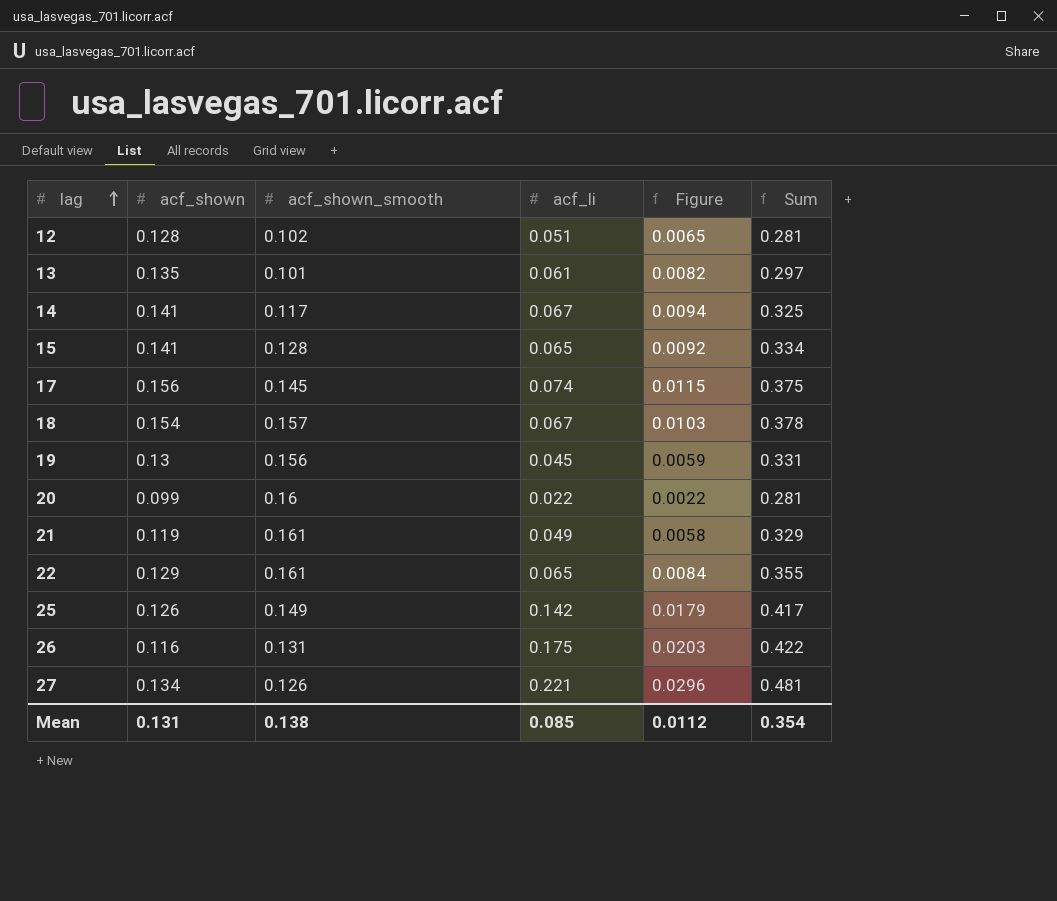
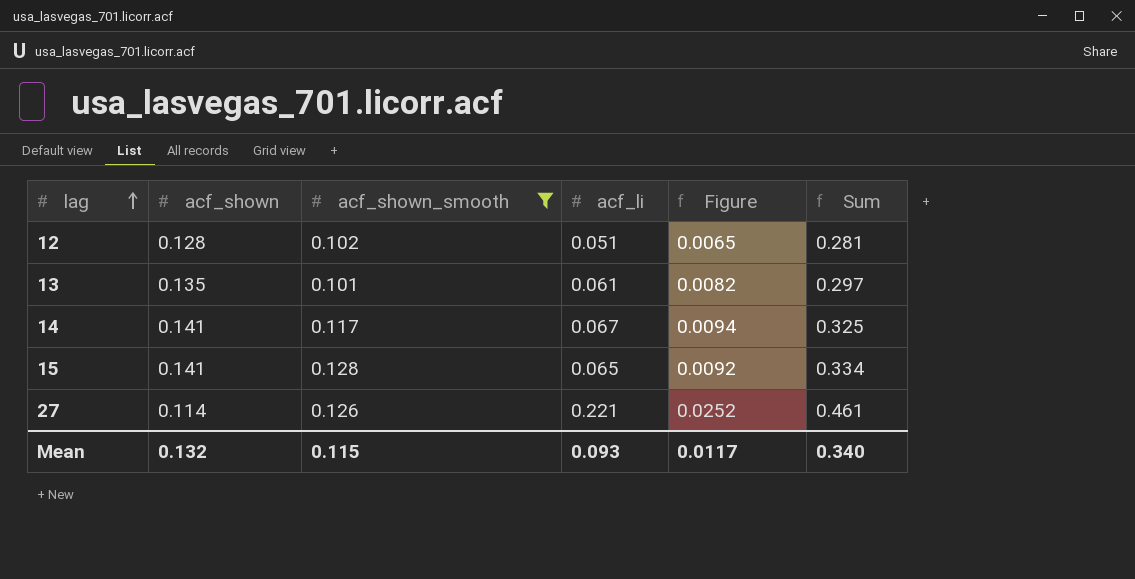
filter: none -> acf_shown_smooth <= 0.128
27 | acf_shown: 0.134 -> 0.114
27 | Figure: 0.0296 -> 0.0252
27 | Sum: 0.481 -> 0.461
Mean | acf_shown: 0.131 -> 0.132
Mean | acf_shown_smooth: 0.138 -> 0.115
Mean | acf_li: 0.085 -> 0.093
Mean | Figure: 0.0112 -> 0.0117
Mean | Sum: 0.354 -> 0.340

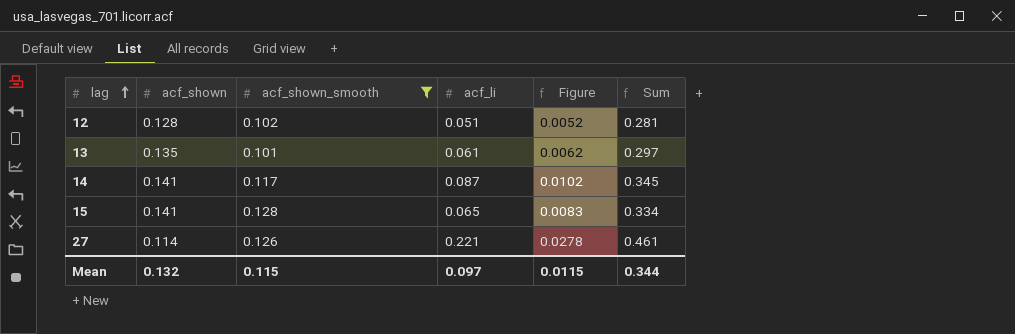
column Figure | formula: [acf_shown] * [acf_li] -> [acf_shown_smooth] * [acf_li]
14 | acf_li: 0.067 -> 0.087
14 | Sum: 0.325 -> 0.345
Mean | acf_li: 0.093 -> 0.097
Mean | Figure: 0.0117 -> 0.0115
Mean | Sum: 0.340 -> 0.344

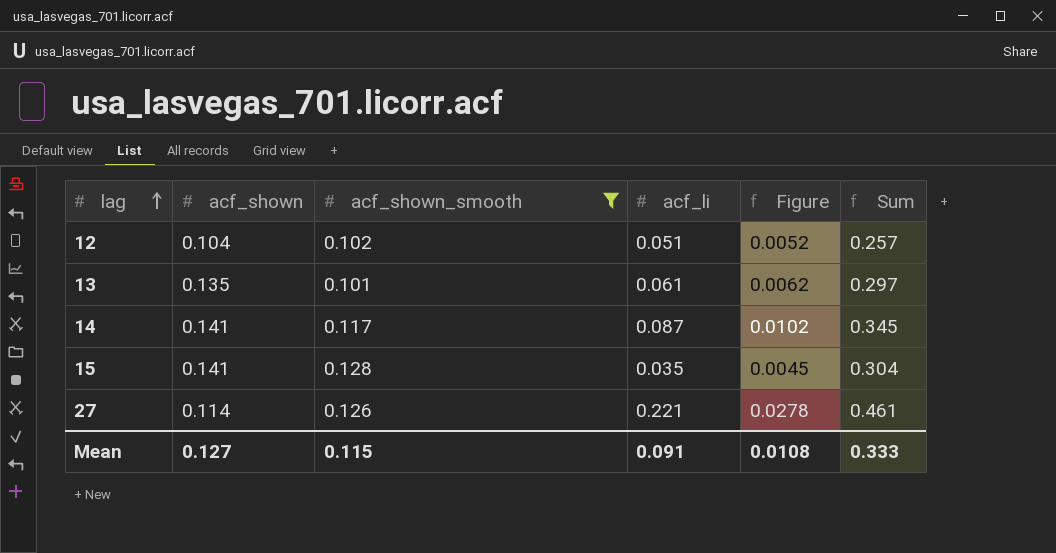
12 | acf_shown: 0.128 -> 0.104
12 | Sum: 0.281 -> 0.257
15 | acf_li: 0.065 -> 0.035
15 | Figure: 0.0083 -> 0.0045
15 | Sum: 0.334 -> 0.304
Mean | acf_shown: 0.132 -> 0.127
Mean | acf_li: 0.097 -> 0.091
Mean | Figure: 0.0115 -> 0.0108
Mean | Sum: 0.344 -> 0.333

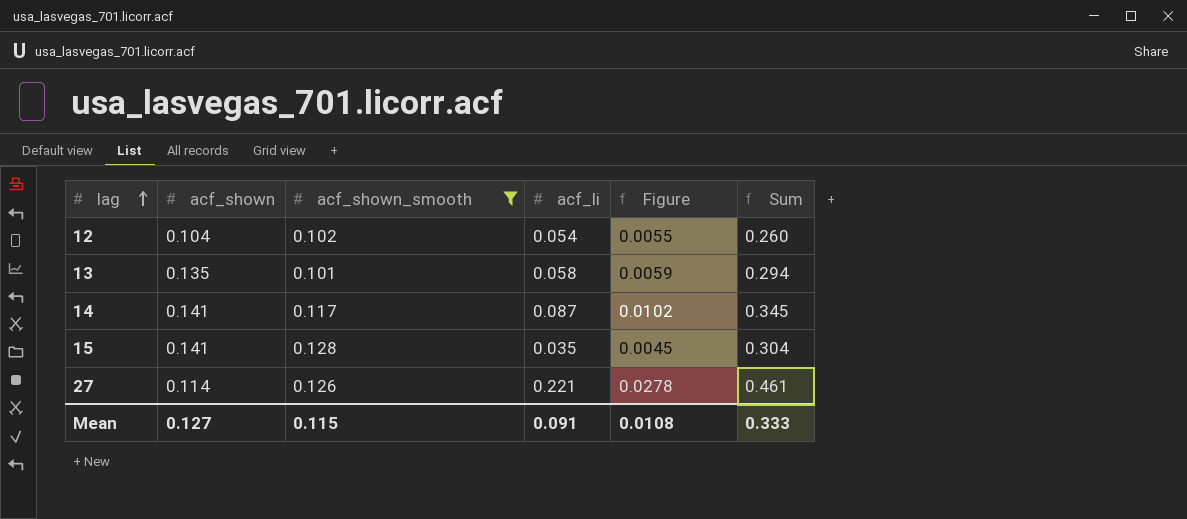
12 | acf_li: 0.051 -> 0.054
12 | Figure: 0.0052 -> 0.0055
12 | Sum: 0.257 -> 0.260
13 | acf_li: 0.061 -> 0.058
13 | Figure: 0.0062 -> 0.0059
13 | Sum: 0.297 -> 0.294

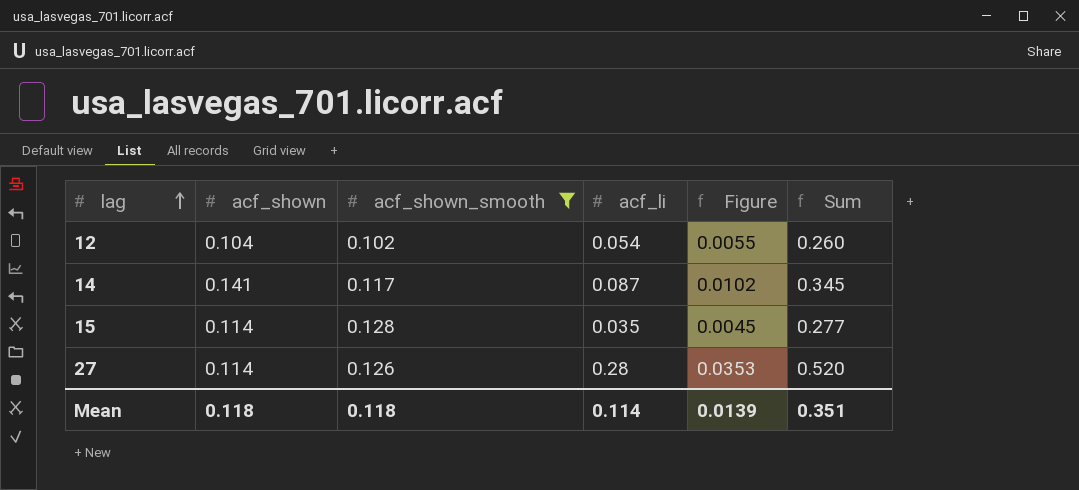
row 13: 0.135 | 0.101 | 0.058 | 0.0059 | 0.294 -> none
15 | acf_shown: 0.141 -> 0.114
15 | Sum: 0.304 -> 0.277
27 | acf_li: 0.221 -> 0.28
27 | Figure: 0.0278 -> 0.0353
27 | Sum: 0.461 -> 0.520
Mean | acf_shown: 0.127 -> 0.118
Mean | acf_shown_smooth: 0.115 -> 0.118
Mean | acf_li: 0.091 -> 0.114
Mean | Figure: 0.0108 -> 0.0139
Mean | Sum: 0.333 -> 0.351

